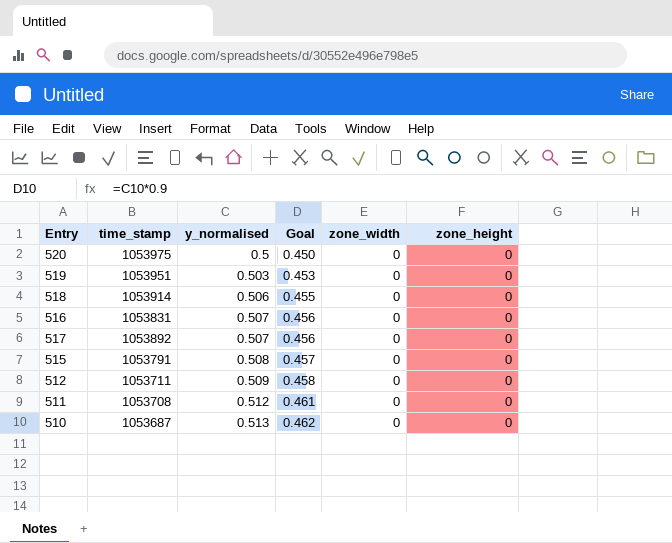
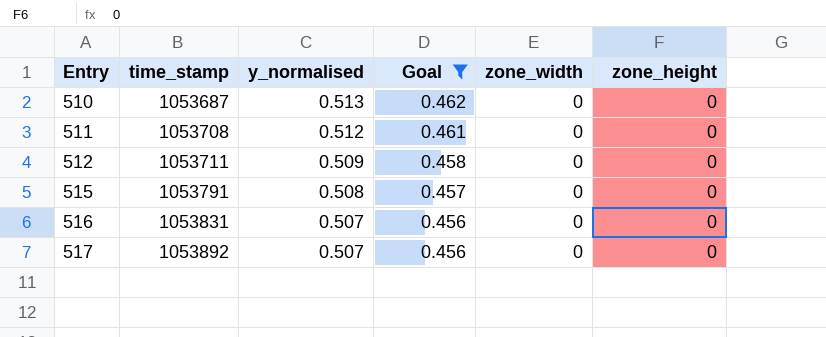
filter: none -> Goal >= 0.456
row order: y_normalised ascending -> Entry ascending

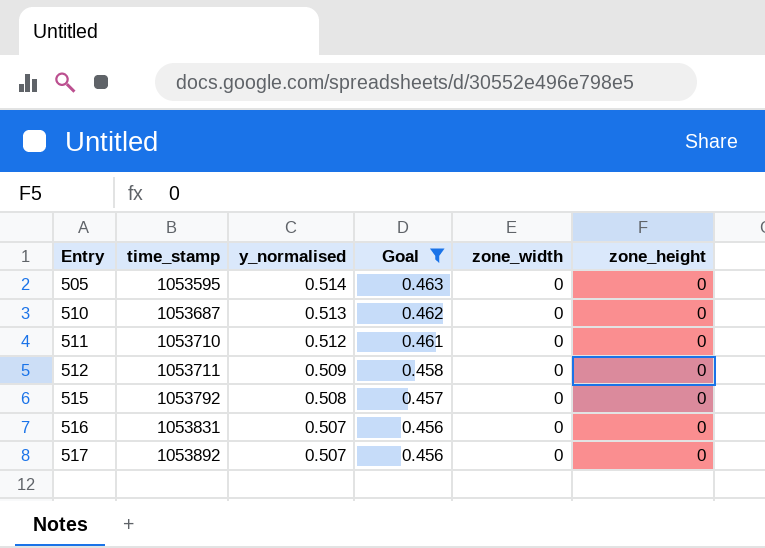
row 505: none -> 1053595 | 0.514 | 0.463 | 0 | 0
511 | time_stamp: 1053708 -> 1053710
515 | time_stamp: 1053791 -> 1053792

